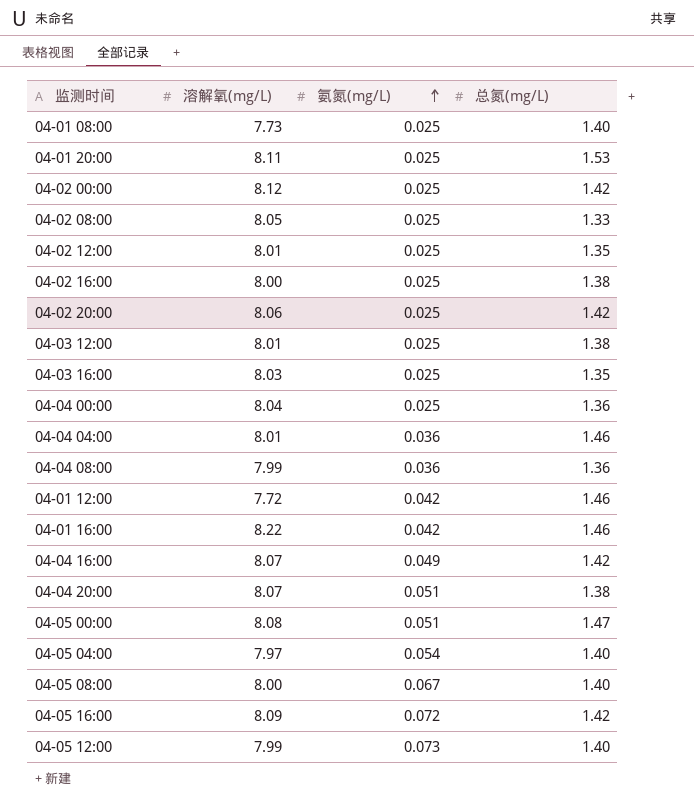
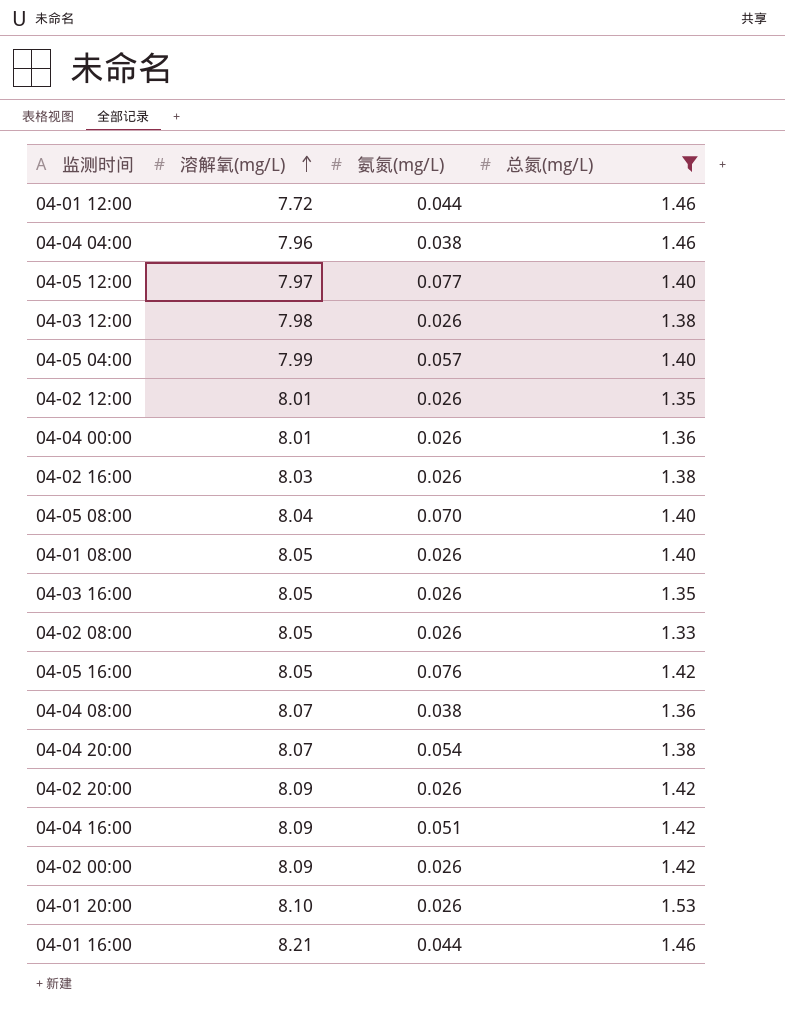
filter: none -> 总氮(mg/L) != 1.47
row order: 氨氮(mg/L) ascending -> 溶解氧(mg/L) ascending
04-01 12:00 | 氨氮(mg/L): 0.042 -> 0.044
04-04 04:00 | 溶解氧(mg/L): 8.01 -> 7.96
04-04 04:00 | 氨氮(mg/L): 0.036 -> 0.038
04-05 12:00 | 溶解氧(mg/L): 7.99 -> 7.97
04-05 12:00 | 氨氮(mg/L): 0.073 -> 0.077
04-03 12:00 | 溶解氧(mg/L): 8.01 -> 7.98
04-03 12:00 | 氨氮(mg/L): 0.025 -> 0.026
04-05 04:00 | 溶解氧(mg/L): 7.97 -> 7.99
04-05 04:00 | 氨氮(mg/L): 0.054 -> 0.057
04-02 12:00 | 氨氮(mg/L): 0.025 -> 0.026
04-04 00:00 | 溶解氧(mg/L): 8.04 -> 8.01
04-04 00:00 | 氨氮(mg/L): 0.025 -> 0.026
04-02 16:00 | 溶解氧(mg/L): 8.00 -> 8.03
04-02 16:00 | 氨氮(mg/L): 0.025 -> 0.026
04-05 08:00 | 溶解氧(mg/L): 8.00 -> 8.04
04-05 08:00 | 氨氮(mg/L): 0.067 -> 0.070
04-01 08:00 | 溶解氧(mg/L): 7.73 -> 8.05
04-01 08:00 | 氨氮(mg/L): 0.025 -> 0.026
04-03 16:00 | 溶解氧(mg/L): 8.03 -> 8.05
04-03 16:00 | 氨氮(mg/L): 0.025 -> 0.026
04-02 08:00 | 氨氮(mg/L): 0.025 -> 0.026
04-05 16:00 | 溶解氧(mg/L): 8.09 -> 8.05
04-05 16:00 | 氨氮(mg/L): 0.072 -> 0.076
04-04 08:00 | 溶解氧(mg/L): 7.99 -> 8.07
04-04 08:00 | 氨氮(mg/L): 0.036 -> 0.038
04-04 20:00 | 氨氮(mg/L): 0.051 -> 0.054
04-02 20:00 | 溶解氧(mg/L): 8.06 -> 8.09
04-02 20:00 | 氨氮(mg/L): 0.025 -> 0.026
04-04 16:00 | 溶解氧(mg/L): 8.07 -> 8.09
04-04 16:00 | 氨氮(mg/L): 0.049 -> 0.051
04-02 00:00 | 溶解氧(mg/L): 8.12 -> 8.09
04-02 00:00 | 氨氮(mg/L): 0.025 -> 0.026
04-01 20:00 | 溶解氧(mg/L): 8.11 -> 8.10
04-01 20:00 | 氨氮(mg/L): 0.025 -> 0.026
04-01 16:00 | 溶解氧(mg/L): 8.22 -> 8.21
04-01 16:00 | 氨氮(mg/L): 0.042 -> 0.044

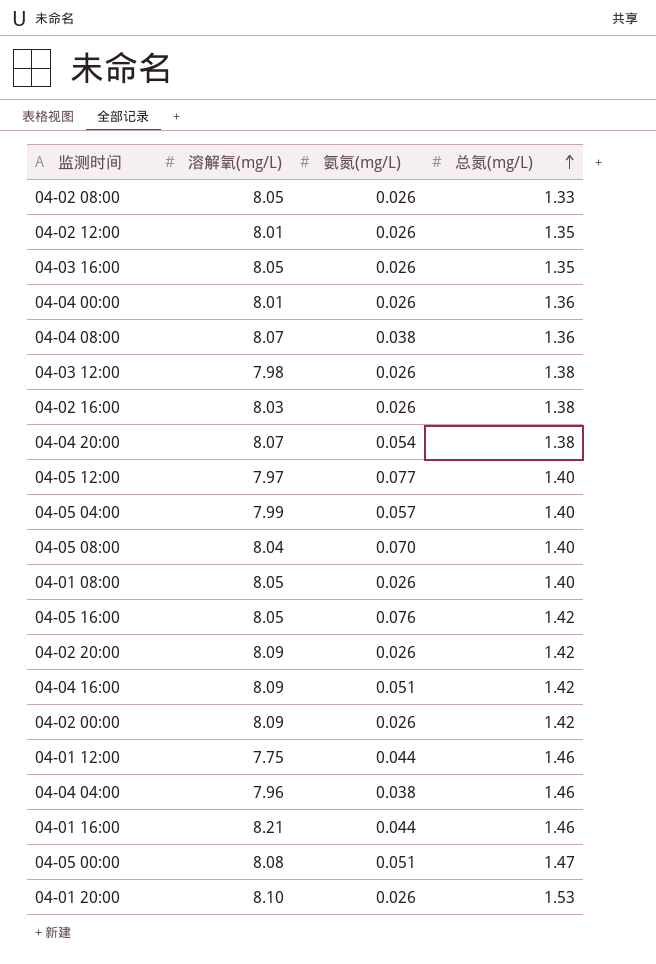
filter: 总氮(mg/L) != 1.47 -> none
row order: 溶解氧(mg/L) ascending -> 总氮(mg/L) ascending
04-01 12:00 | 溶解氧(mg/L): 7.72 -> 7.75

